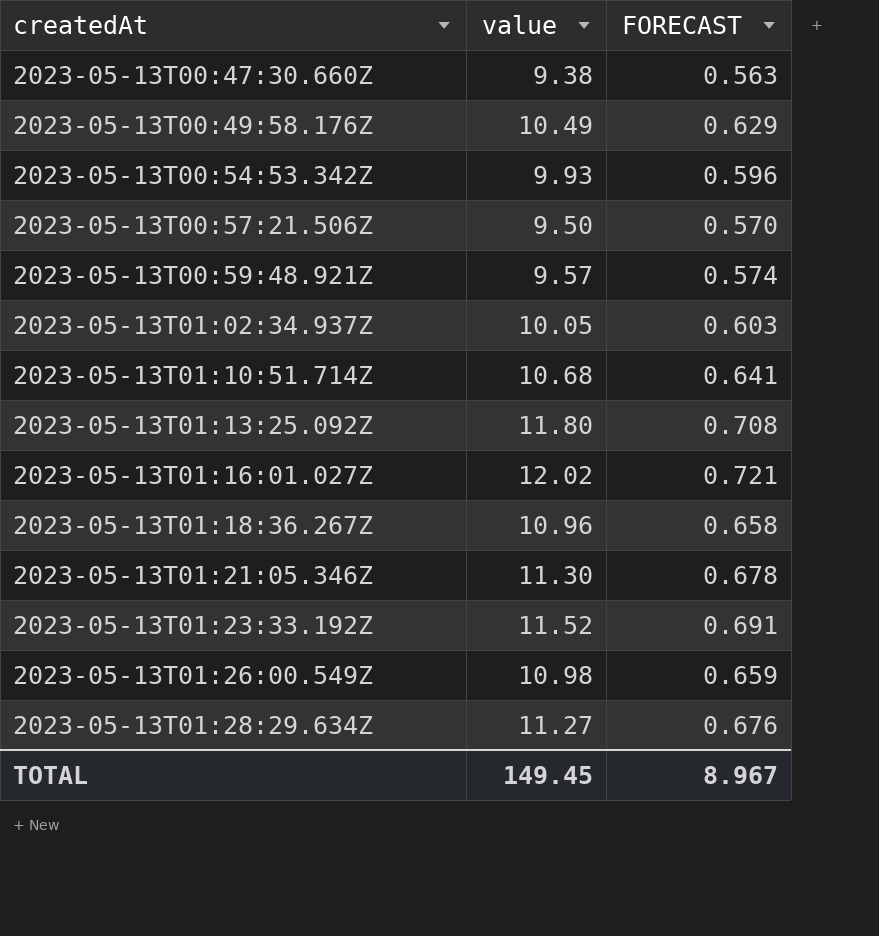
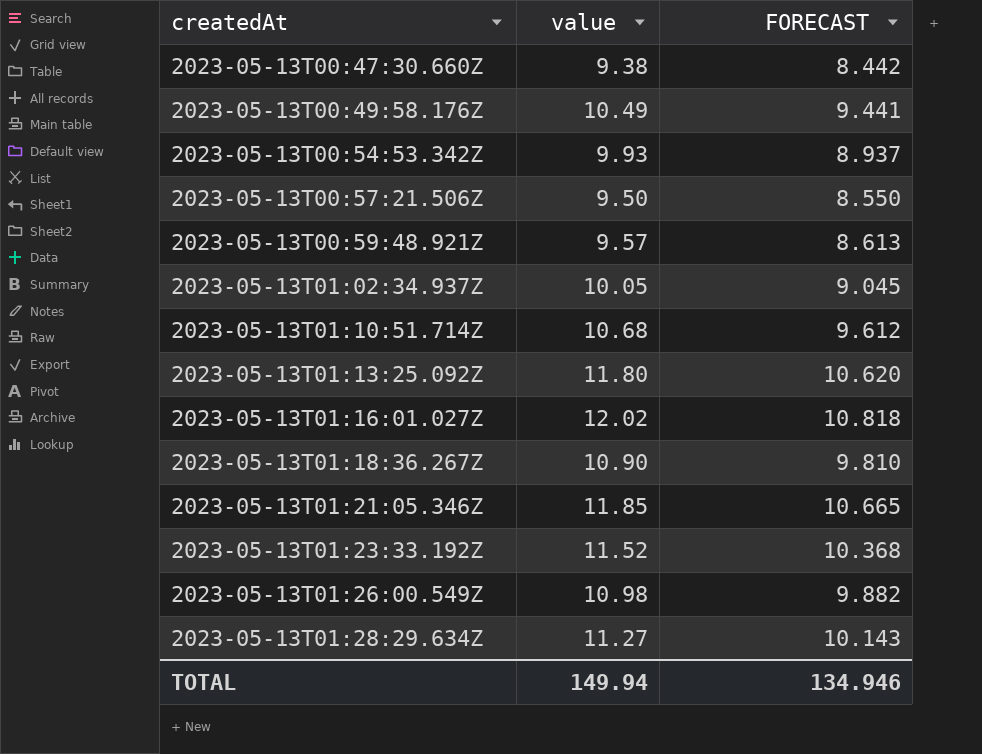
column FORECAST | formula: [value] * 0.06 -> [value] * 0.9
2023-05-13T01:18:36.267Z | value: 10.96 -> 10.90
2023-05-13T01:21:05.346Z | value: 11.30 -> 11.85
TOTAL | value: 149.45 -> 149.94
TOTAL | FORECAST: 8.967 -> 134.946

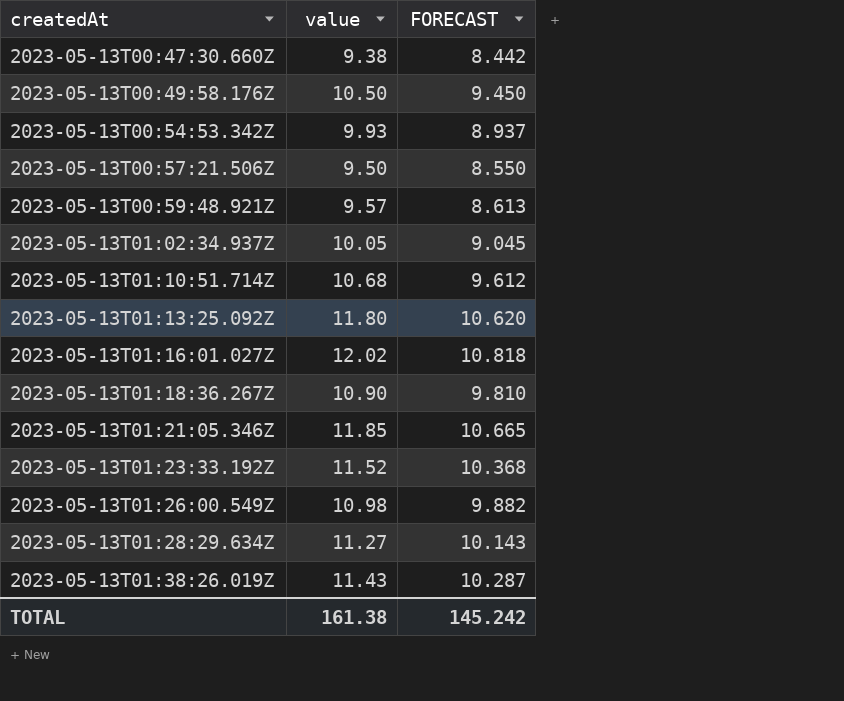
2023-05-13T00:49:58.176Z | value: 10.49 -> 10.50
2023-05-13T00:49:58.176Z | FORECAST: 9.441 -> 9.450
row 2023-05-13T01:38:26.019Z: none -> 11.43 | 10.287
TOTAL | value: 149.94 -> 161.38
TOTAL | FORECAST: 134.946 -> 145.242

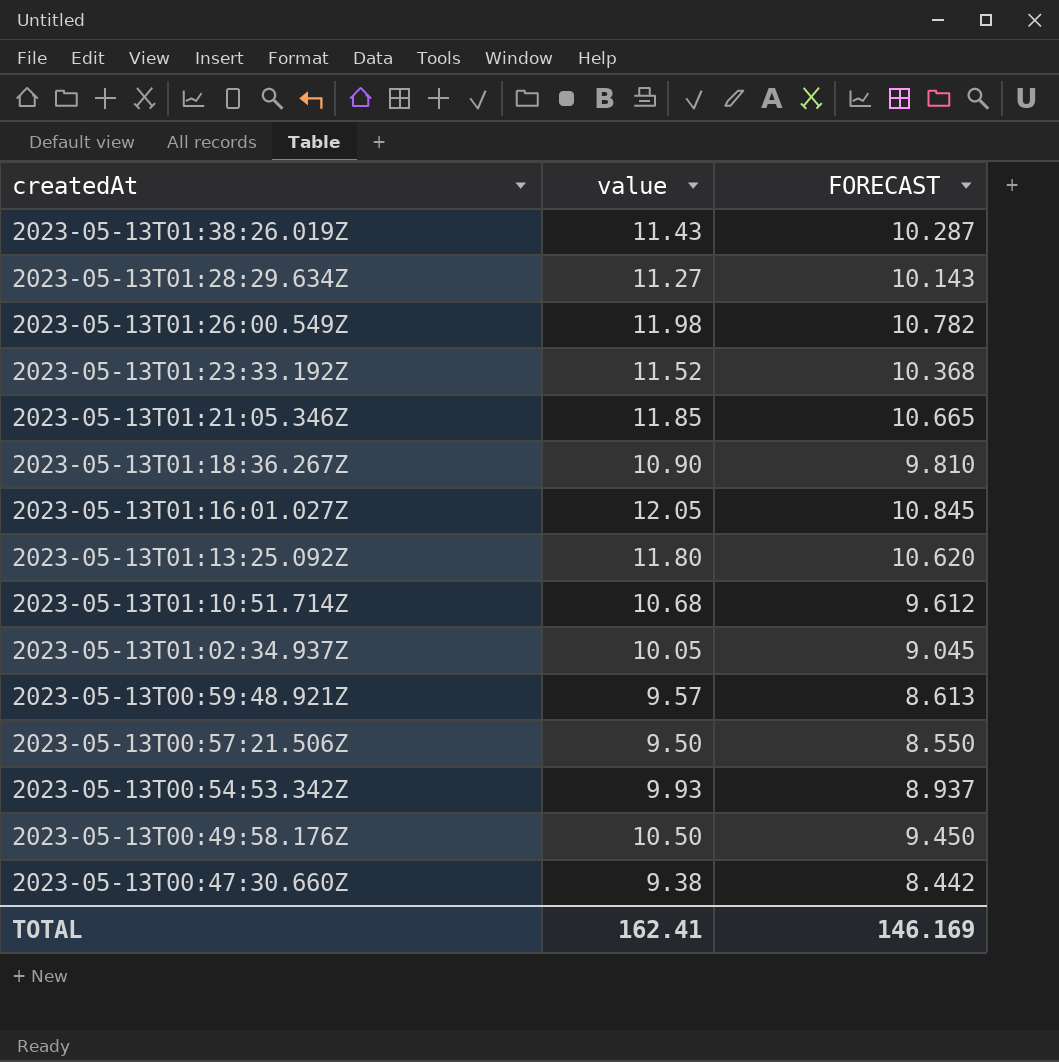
row order: createdAt ascending -> createdAt descending
2023-05-13T01:26:00.549Z | value: 10.98 -> 11.98
2023-05-13T01:26:00.549Z | FORECAST: 9.882 -> 10.782
2023-05-13T01:16:01.027Z | value: 12.02 -> 12.05
2023-05-13T01:16:01.027Z | FORECAST: 10.818 -> 10.845
TOTAL | value: 161.38 -> 162.41
TOTAL | FORECAST: 145.242 -> 146.169

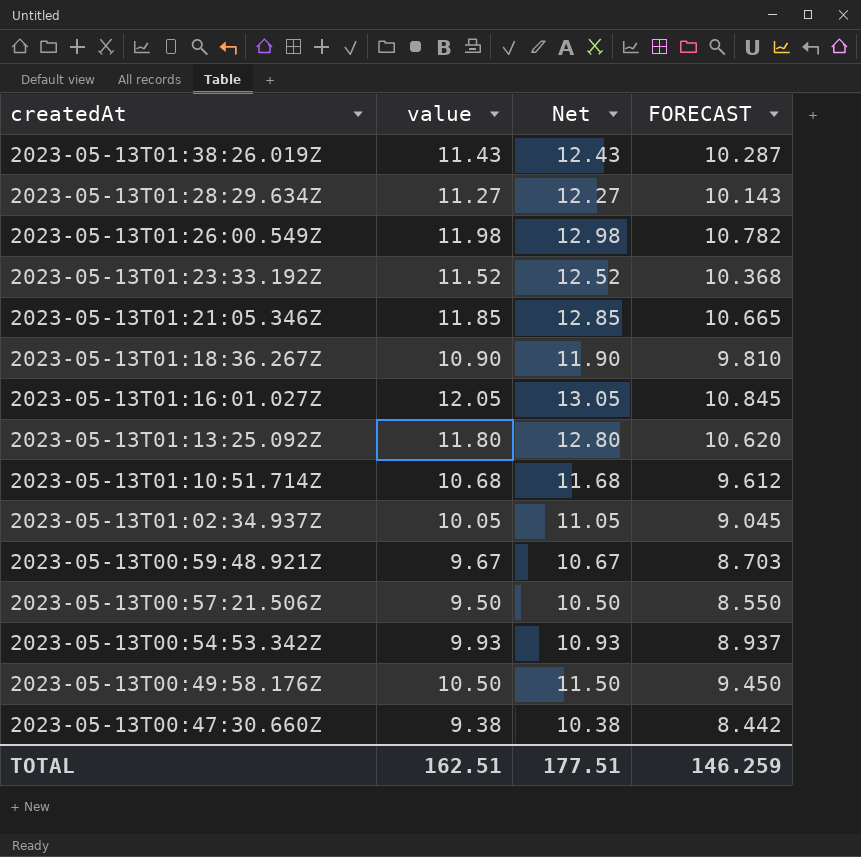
column Net | formula: none -> [value] + 1
2023-05-13T00:59:48.921Z | value: 9.57 -> 9.67
2023-05-13T00:59:48.921Z | FORECAST: 8.613 -> 8.703
TOTAL | value: 162.41 -> 162.51
TOTAL | FORECAST: 146.169 -> 146.259

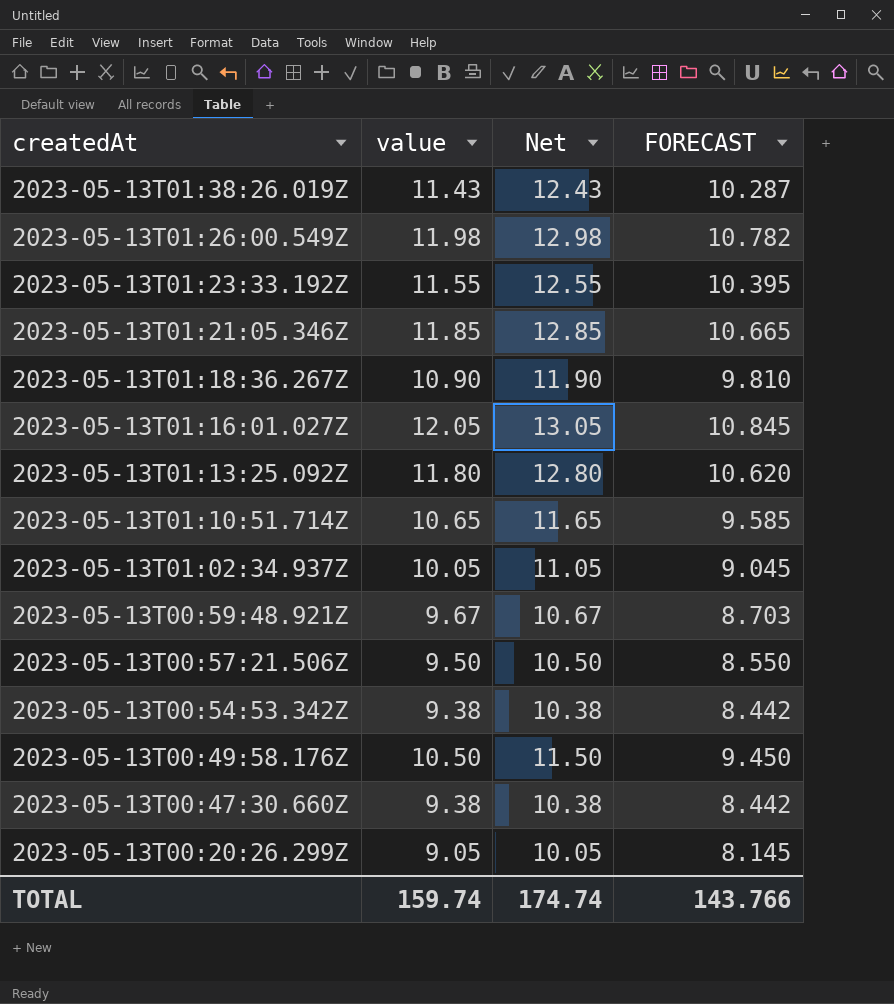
row 2023-05-13T01:28:29.634Z: 11.27 | 12.27 | 10.143 -> none
2023-05-13T01:23:33.192Z | value: 11.52 -> 11.55
2023-05-13T01:23:33.192Z | Net: 12.52 -> 12.55
2023-05-13T01:23:33.192Z | FORECAST: 10.368 -> 10.395
2023-05-13T01:10:51.714Z | value: 10.68 -> 10.65
2023-05-13T01:10:51.714Z | Net: 11.68 -> 11.65
2023-05-13T01:10:51.714Z | FORECAST: 9.612 -> 9.585
2023-05-13T00:54:53.342Z | value: 9.93 -> 9.38
2023-05-13T00:54:53.342Z | Net: 10.93 -> 10.38
2023-05-13T00:54:53.342Z | FORECAST: 8.937 -> 8.442
row 2023-05-13T00:20:26.299Z: none -> 9.05 | 10.05 | 8.145
TOTAL | value: 162.51 -> 159.74
TOTAL | Net: 177.51 -> 174.74
TOTAL | FORECAST: 146.259 -> 143.766

